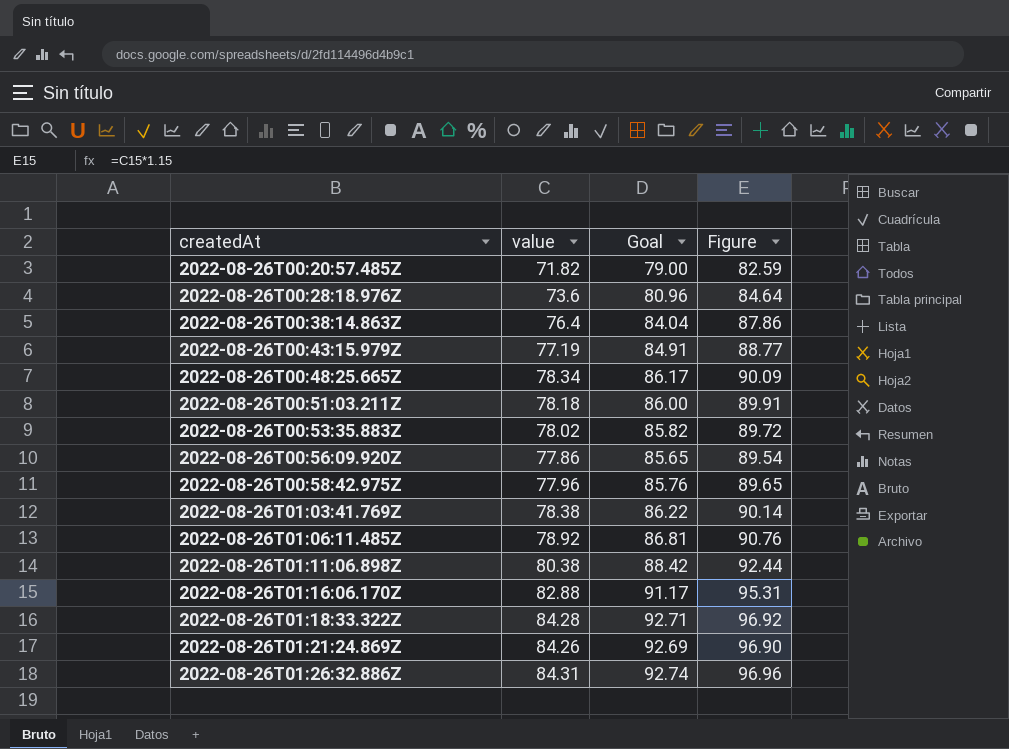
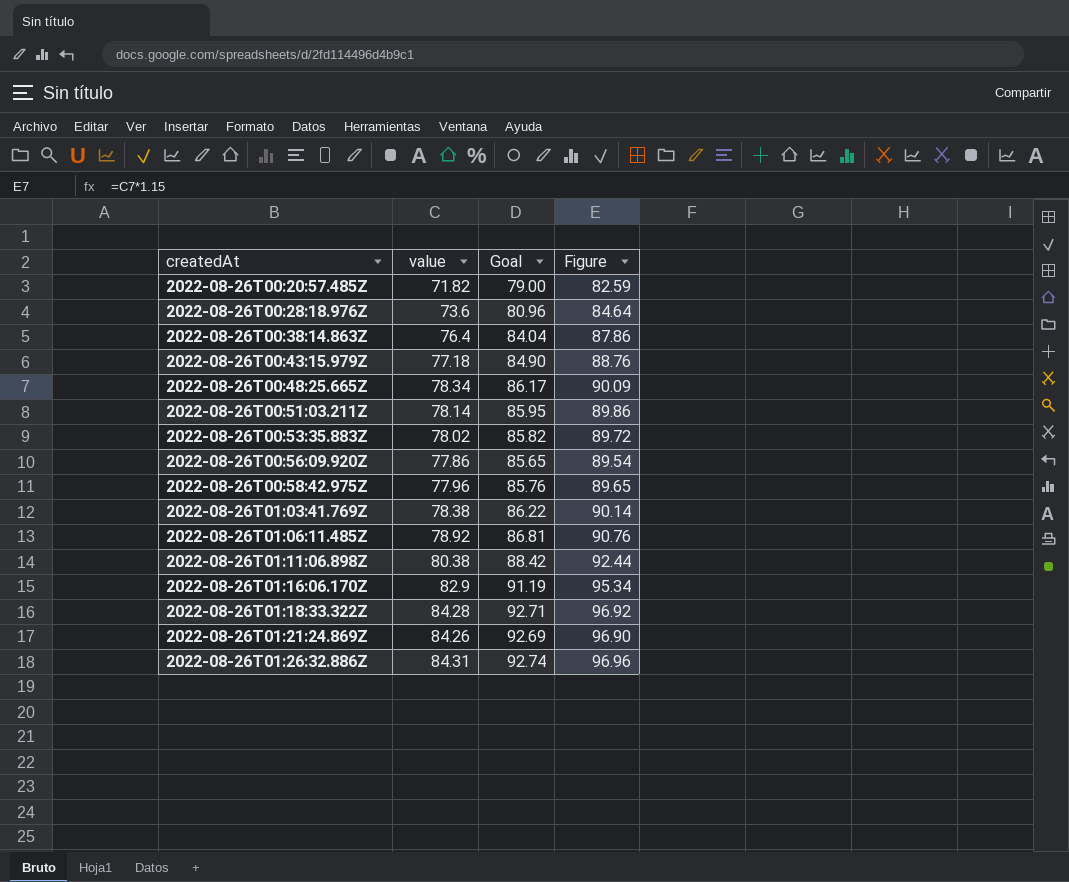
2022-08-26T00:43:15.979Z | value: 77.19 -> 77.18
2022-08-26T00:43:15.979Z | Goal: 84.91 -> 84.90
2022-08-26T00:43:15.979Z | Figure: 88.77 -> 88.76
2022-08-26T00:51:03.211Z | value: 78.18 -> 78.14
2022-08-26T00:51:03.211Z | Goal: 86.00 -> 85.95
2022-08-26T00:51:03.211Z | Figure: 89.91 -> 89.86
2022-08-26T01:16:06.170Z | value: 82.88 -> 82.9
2022-08-26T01:16:06.170Z | Goal: 91.17 -> 91.19
2022-08-26T01:16:06.170Z | Figure: 95.31 -> 95.34

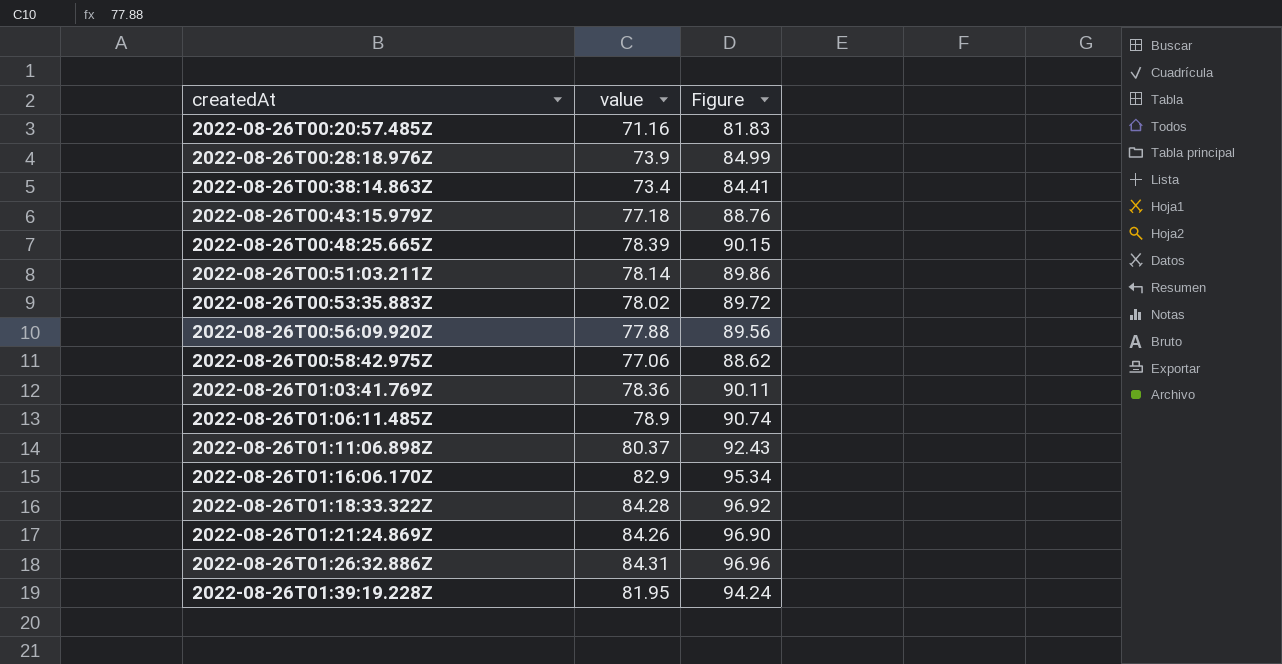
column Goal | formula: [value] * 1.1 -> none
2022-08-26T00:20:57.485Z | value: 71.82 -> 71.16
2022-08-26T00:20:57.485Z | Figure: 82.59 -> 81.83
2022-08-26T00:28:18.976Z | value: 73.6 -> 73.9
2022-08-26T00:28:18.976Z | Figure: 84.64 -> 84.99
2022-08-26T00:38:14.863Z | value: 76.4 -> 73.4
2022-08-26T00:38:14.863Z | Figure: 87.86 -> 84.41
2022-08-26T00:48:25.665Z | value: 78.34 -> 78.39
2022-08-26T00:48:25.665Z | Figure: 90.09 -> 90.15
2022-08-26T00:56:09.920Z | value: 77.86 -> 77.88
2022-08-26T00:56:09.920Z | Figure: 89.54 -> 89.56
2022-08-26T00:58:42.975Z | value: 77.96 -> 77.06
2022-08-26T00:58:42.975Z | Figure: 89.65 -> 88.62
2022-08-26T01:03:41.769Z | value: 78.38 -> 78.36
2022-08-26T01:03:41.769Z | Figure: 90.14 -> 90.11
2022-08-26T01:06:11.485Z | value: 78.92 -> 78.9
2022-08-26T01:06:11.485Z | Figure: 90.76 -> 90.74
2022-08-26T01:11:06.898Z | value: 80.38 -> 80.37
2022-08-26T01:11:06.898Z | Figure: 92.44 -> 92.43
row 2022-08-26T01:39:19.228Z: none -> 81.95 | 94.24

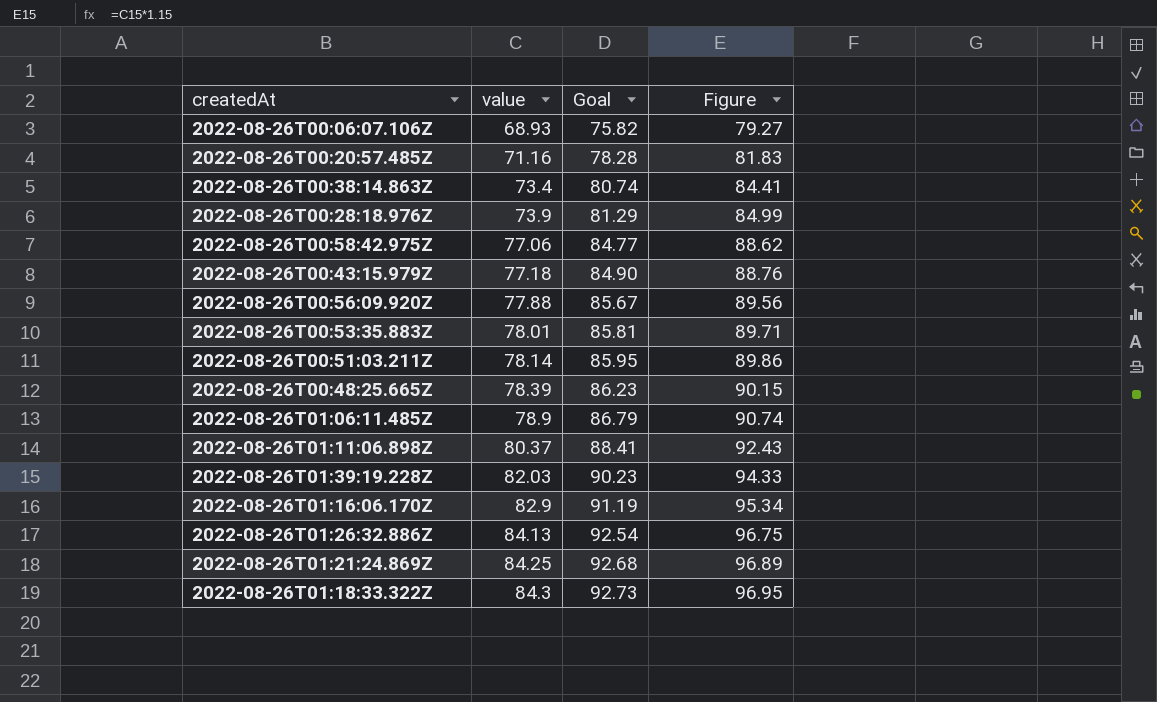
row order: createdAt ascending -> value ascending
column Goal | formula: none -> [value] * 1.1
row 2022-08-26T01:03:41.769Z: 78.36 | 90.11 -> none
row 2022-08-26T00:06:07.106Z: none -> 68.93 | 75.82 | 79.27
2022-08-26T00:53:35.883Z | value: 78.02 -> 78.01
2022-08-26T00:53:35.883Z | Figure: 89.72 -> 89.71
2022-08-26T01:39:19.228Z | value: 81.95 -> 82.03
2022-08-26T01:39:19.228Z | Figure: 94.24 -> 94.33
2022-08-26T01:26:32.886Z | value: 84.31 -> 84.13
2022-08-26T01:26:32.886Z | Figure: 96.96 -> 96.75
2022-08-26T01:21:24.869Z | value: 84.26 -> 84.25
2022-08-26T01:21:24.869Z | Figure: 96.90 -> 96.89
2022-08-26T01:18:33.322Z | value: 84.28 -> 84.3
2022-08-26T01:18:33.322Z | Figure: 96.92 -> 96.95

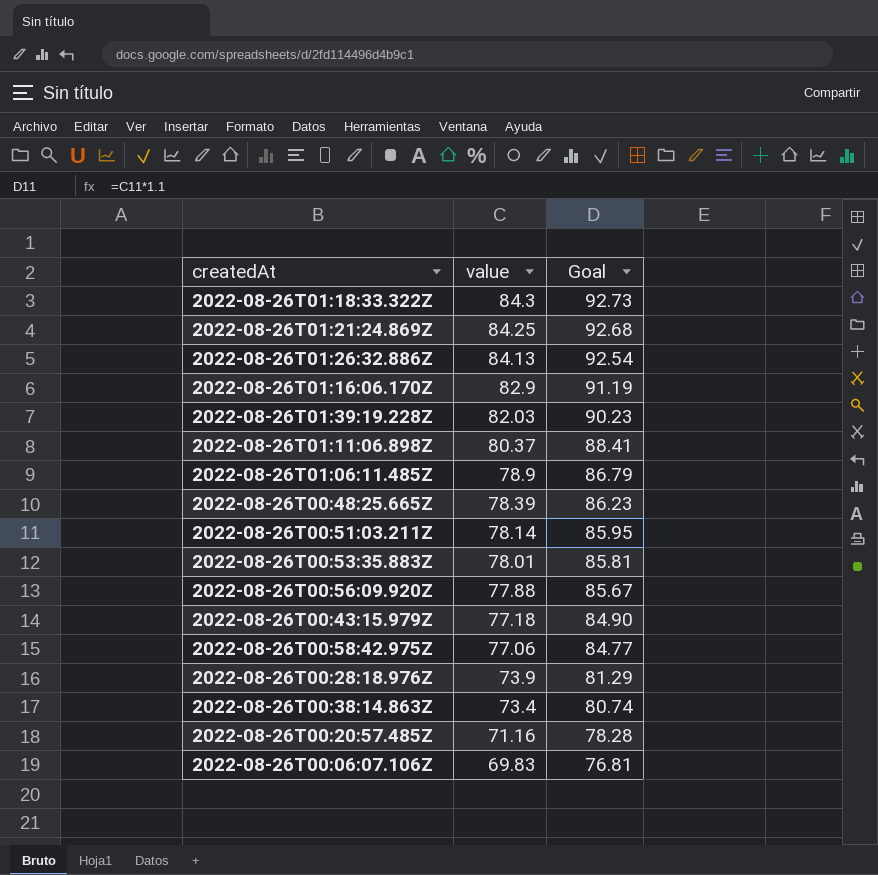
row order: value ascending -> value descending
column Figure | formula: [value] * 1.15 -> none
2022-08-26T00:06:07.106Z | value: 68.93 -> 69.83
2022-08-26T00:06:07.106Z | Goal: 75.82 -> 76.81

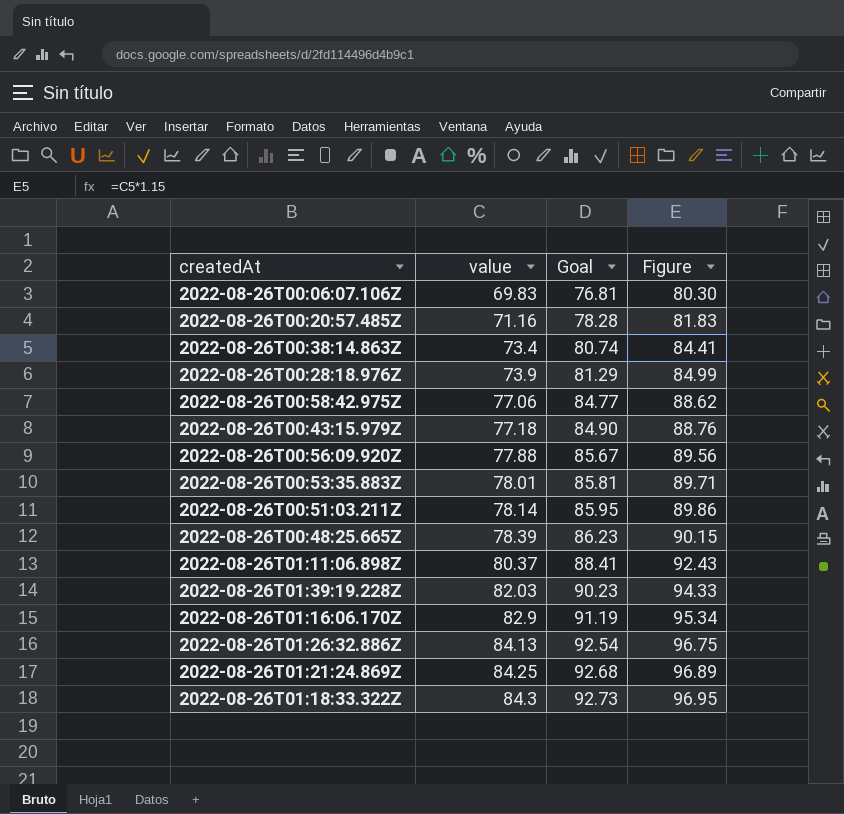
row order: value descending -> value ascending
column Figure | formula: none -> [value] * 1.15
row 2022-08-26T01:06:11.485Z: 78.9 | 86.79 -> none

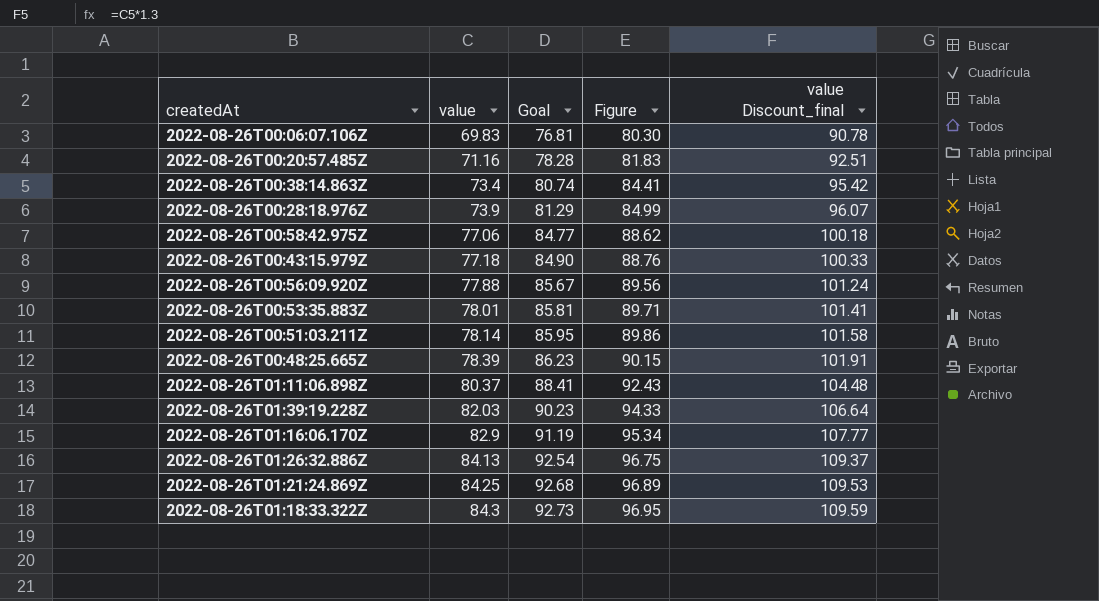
column value Discount_final | formula: none -> [value] * 1.3

